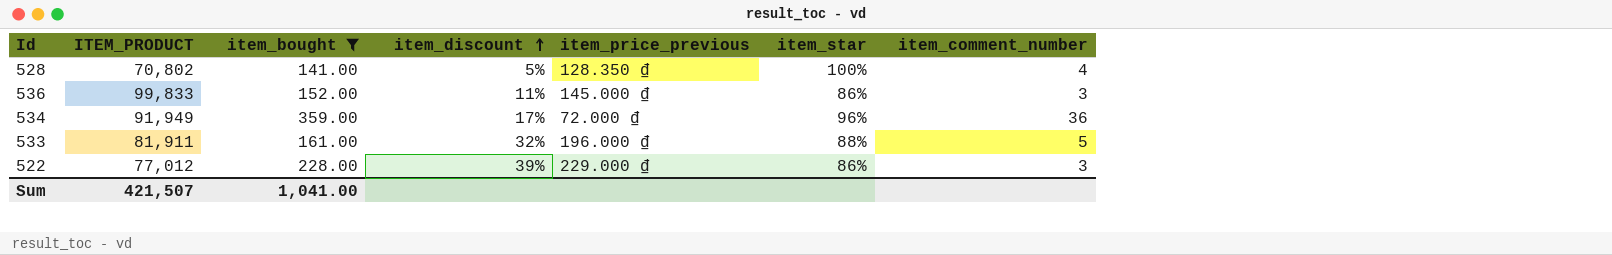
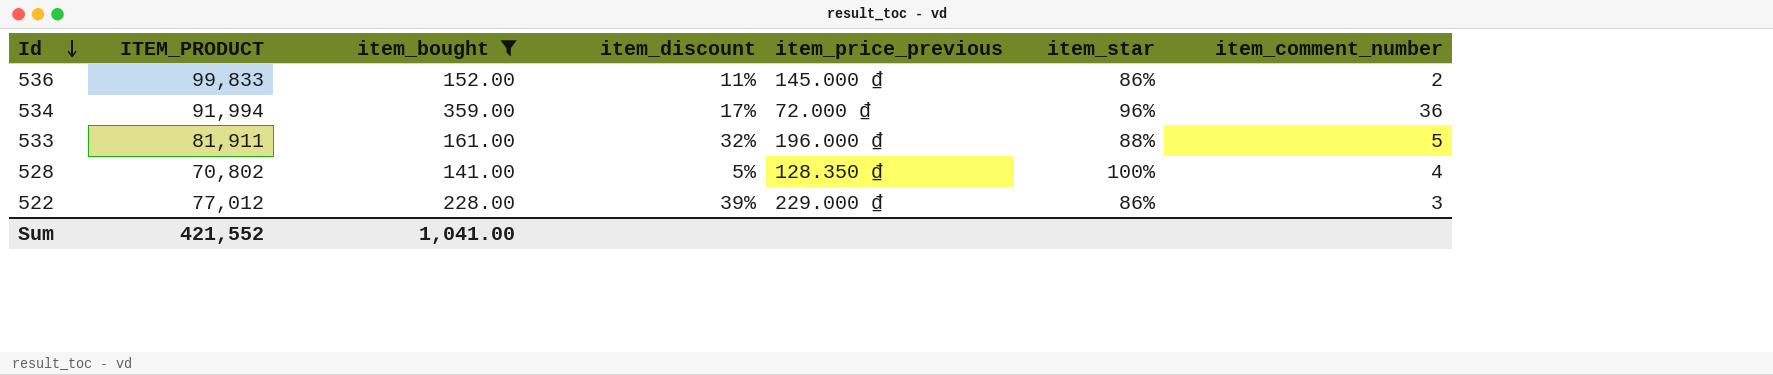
row order: item_discount ascending -> Id descending
536 | item_comment_number: 3 -> 2
534 | ITEM_PRODUCT: 91,949 -> 91,994
Sum | ITEM_PRODUCT: 421,507 -> 421,552

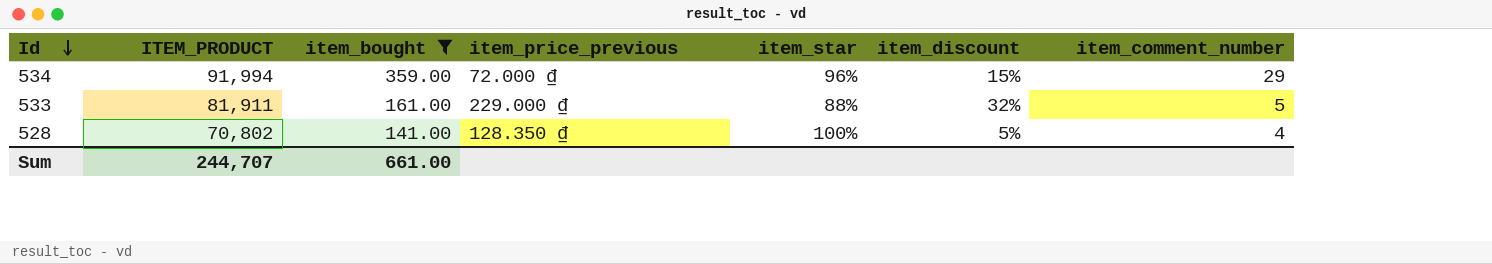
column item_discount | position: 4 -> 6
row 536: 99,833 | 152.00 | 11% | 145.000 ₫ | 86% | 2 -> none
row 522: 77,012 | 228.00 | 39% | 229.000 ₫ | 86% | 3 -> none
534 | item_discount: 17% -> 15%
534 | item_comment_number: 36 -> 29
533 | item_price_previous: 196.000 ₫ -> 229.000 ₫
Sum | ITEM_PRODUCT: 421,552 -> 244,707
Sum | item_bought: 1,041.00 -> 661.00

